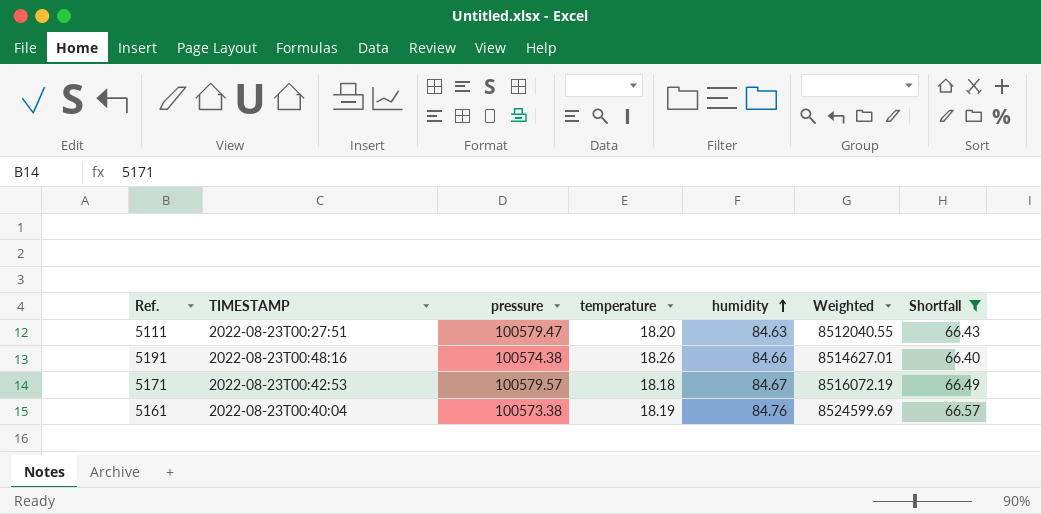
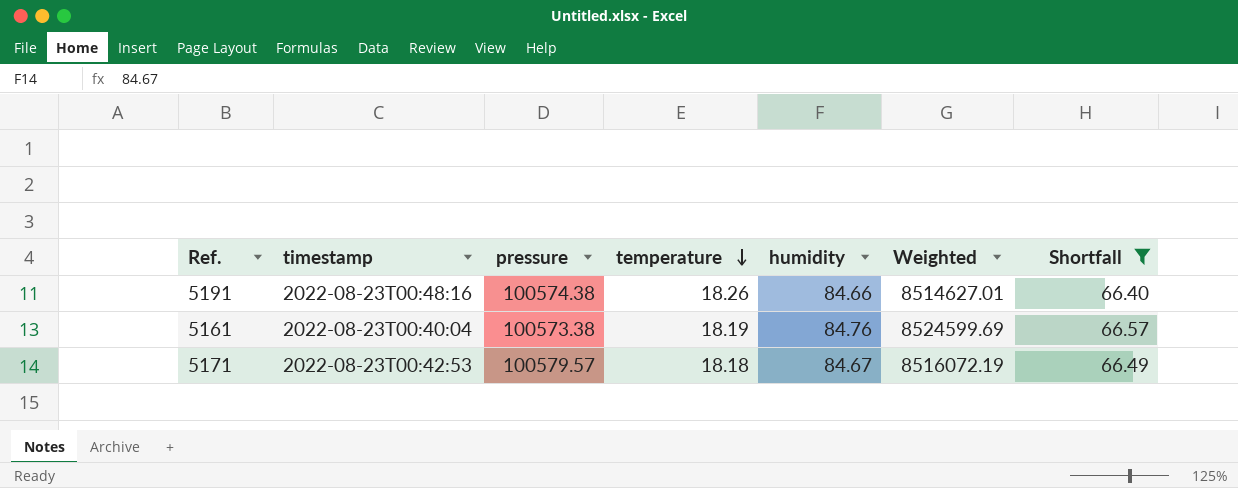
row order: humidity ascending -> temperature descending
column name: TIMESTAMP -> timestamp
row 5111: 2022-08-23T00:27:51 | 100579.47 | 18.20 | 84.63 | 8512040.55 | 66.43 -> none

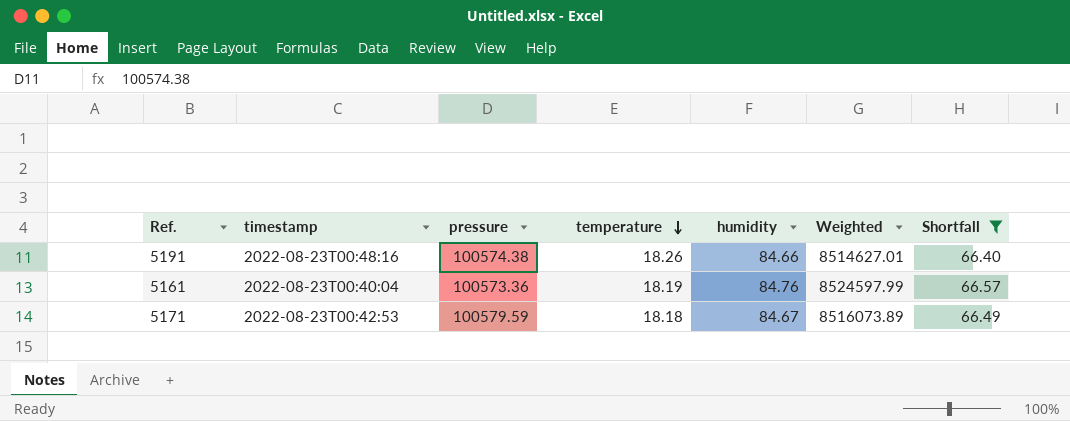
5161 | pressure: 100573.38 -> 100573.36
5161 | Weighted: 8524599.69 -> 8524597.99
5171 | pressure: 100579.57 -> 100579.59
5171 | Weighted: 8516072.19 -> 8516073.89

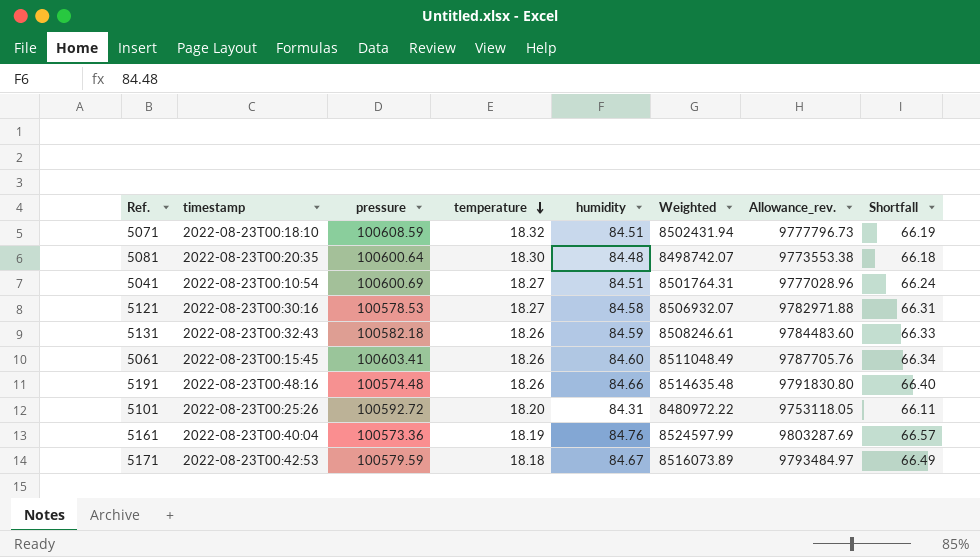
filter: Shortfall >= 66.40 -> none
column Allowance_rev. | formula: none -> [Weighted] * 1.15
5191 | pressure: 100574.38 -> 100574.48
5191 | Weighted: 8514627.01 -> 8514635.48

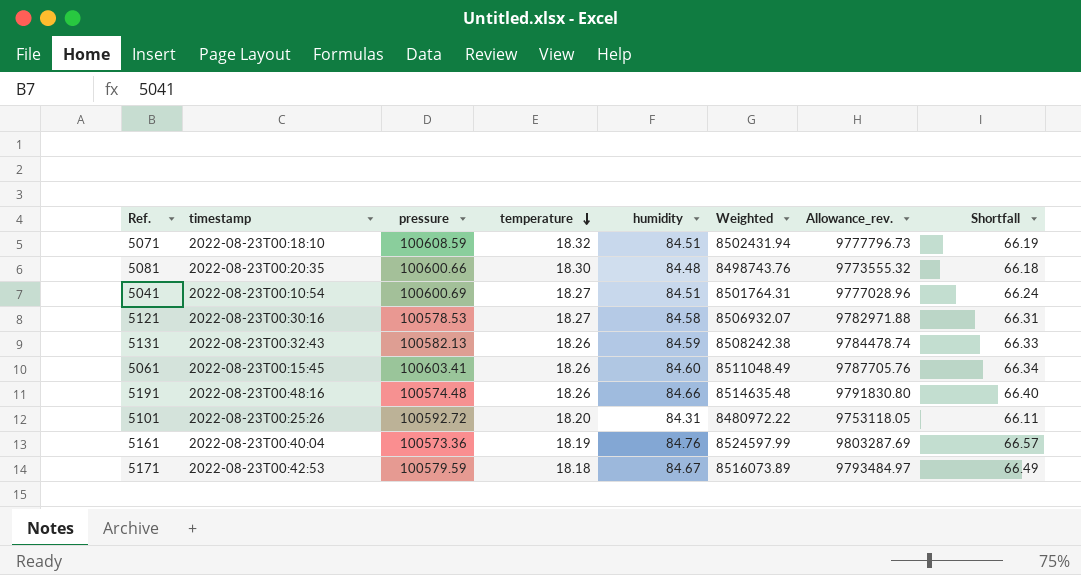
5081 | pressure: 100600.64 -> 100600.66
5081 | Weighted: 8498742.07 -> 8498743.76
5081 | Allowance_rev.: 9773553.38 -> 9773555.32
5131 | pressure: 100582.18 -> 100582.13
5131 | Weighted: 8508246.61 -> 8508242.38
5131 | Allowance_rev.: 9784483.60 -> 9784478.74

